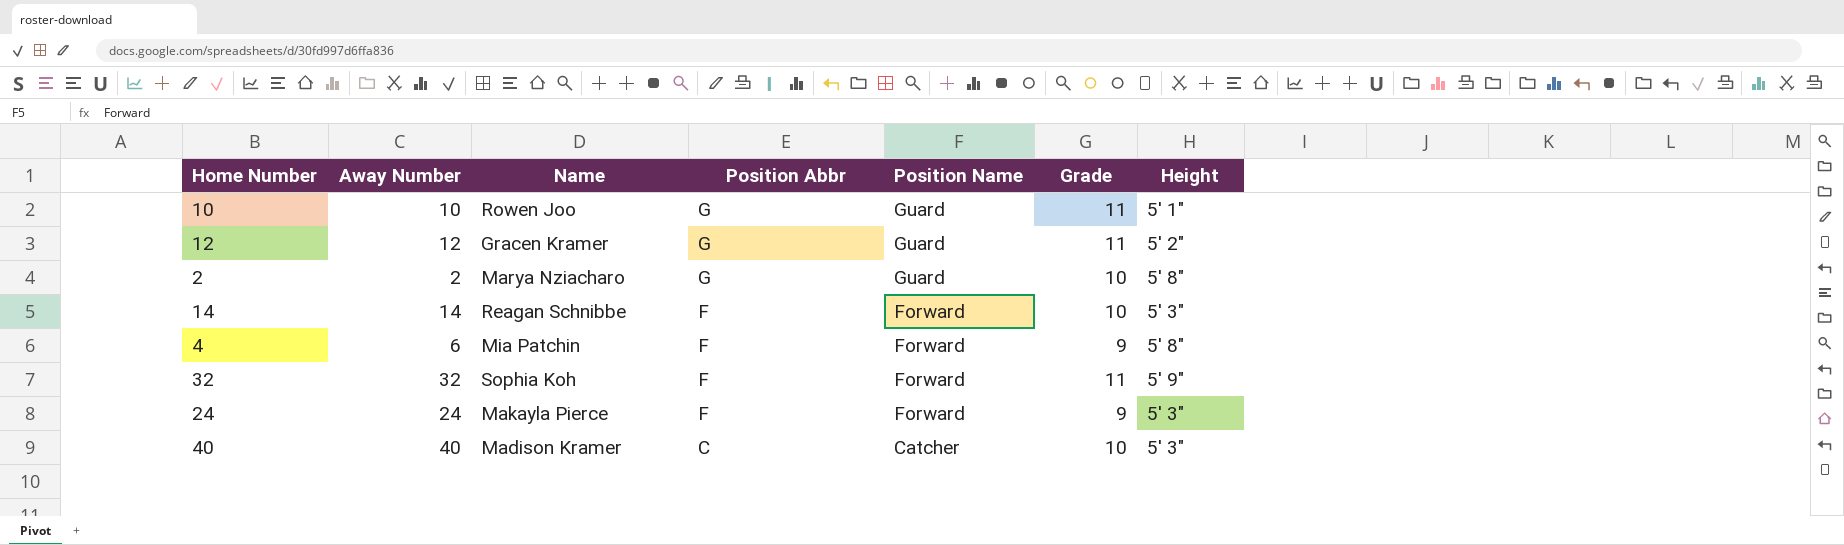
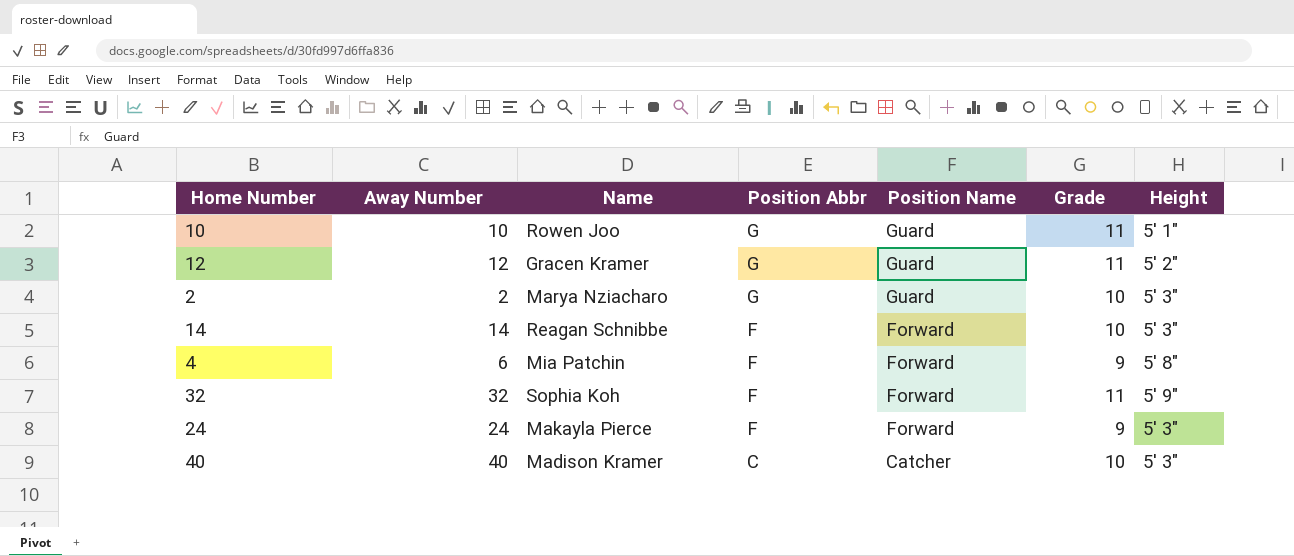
2 | Height: 5' 8" -> 5' 3"

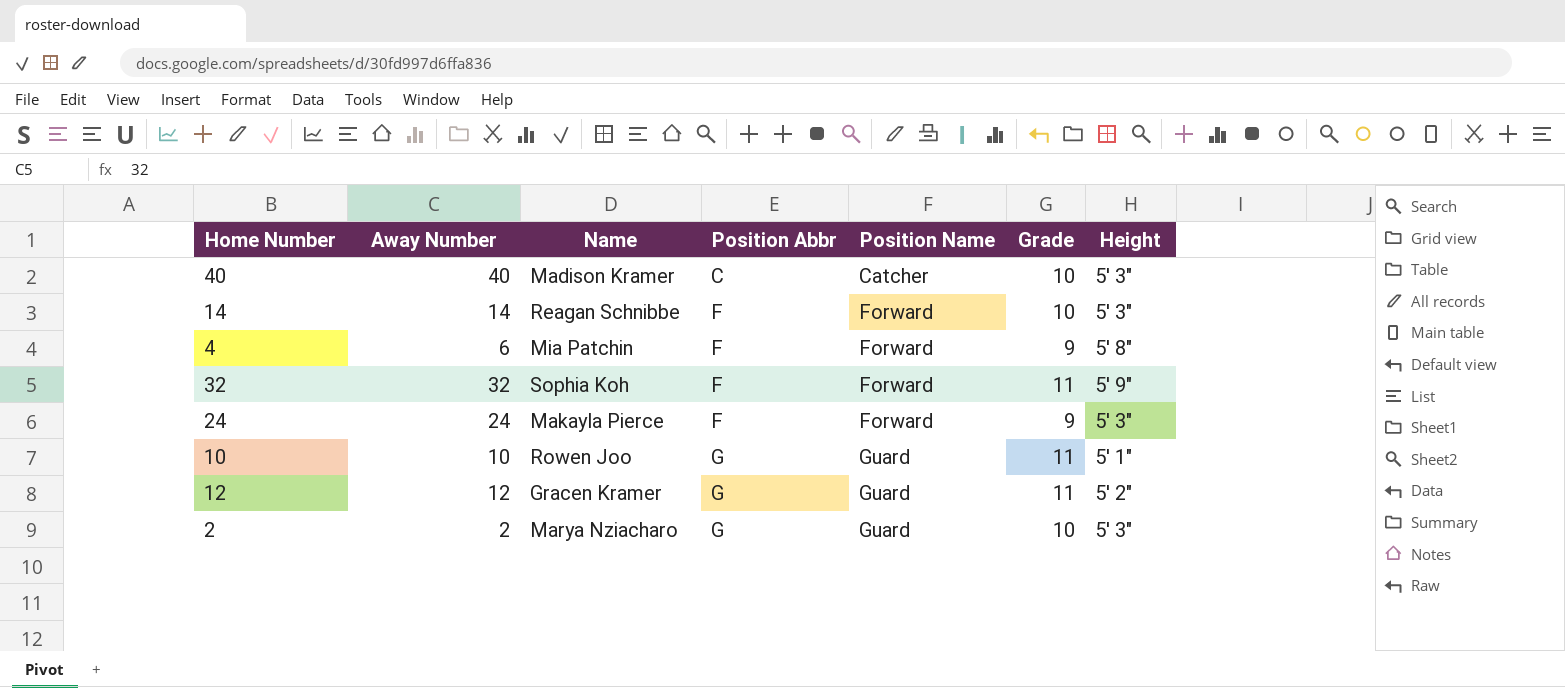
row order: Position Abbr descending -> Position Abbr ascending

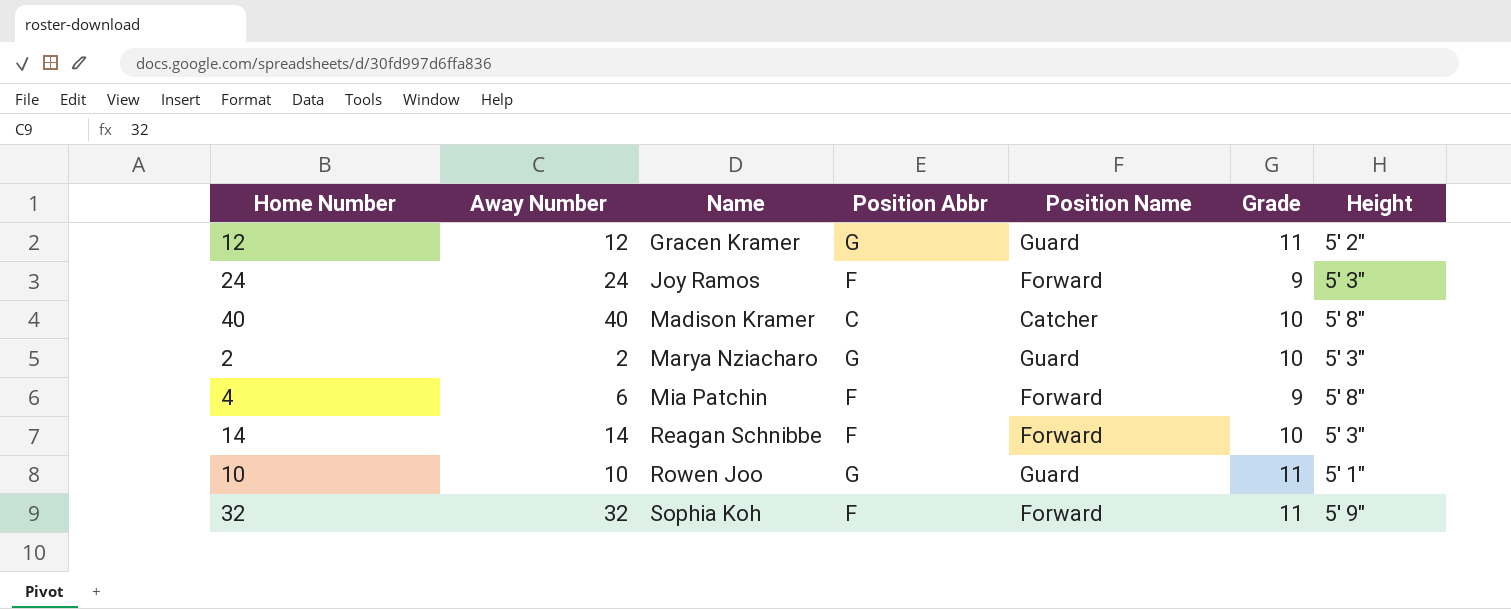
row order: Position Abbr ascending -> Name ascending
24 | Name: Makayla Pierce -> Joy Ramos
40 | Height: 5' 3" -> 5' 8"

